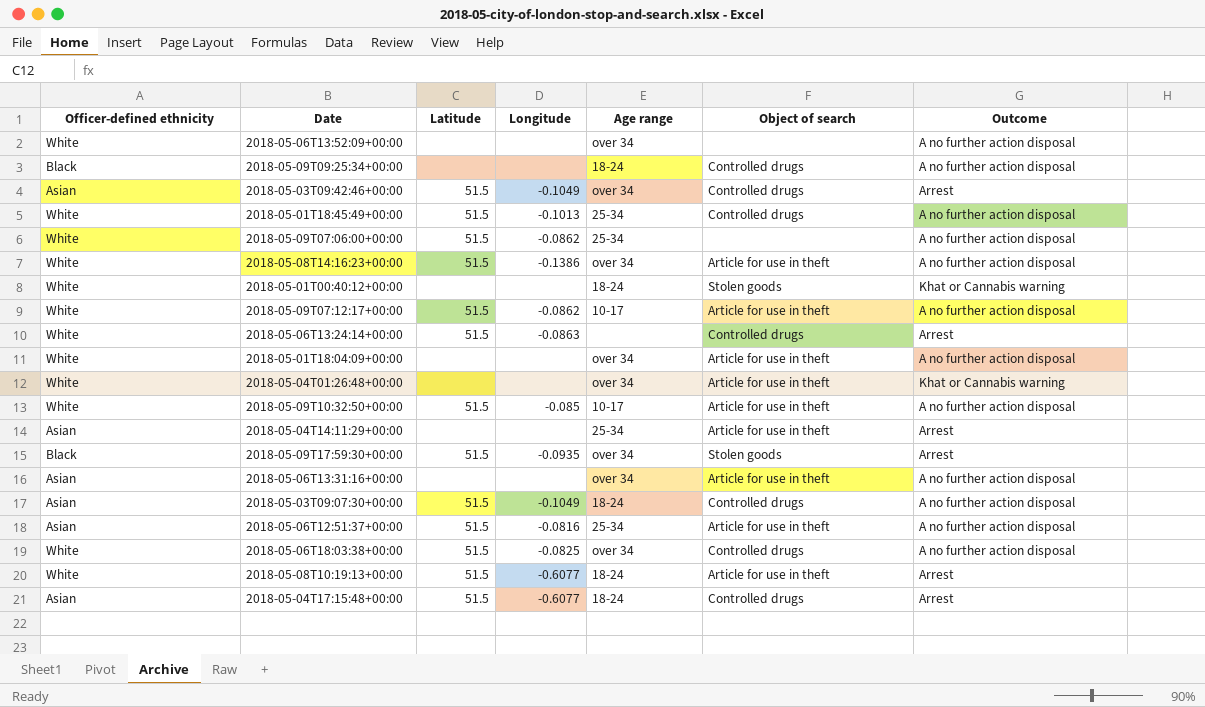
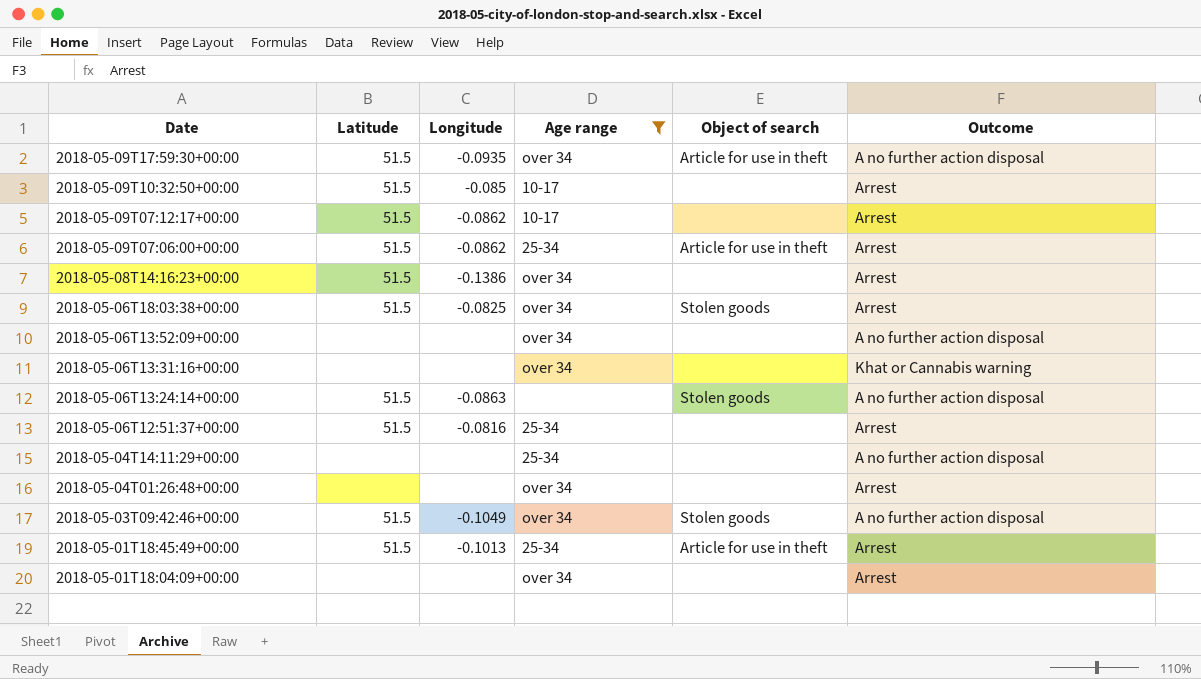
filter: none -> Age range != 18-24
row order: none -> Date descending
column Officer-defined ethnicity | position: 1 -> none
2018-05-09T17:59:30+00:00 | Object of search: Stolen goods -> Article for use in theft
2018-05-09T17:59:30+00:00 | Outcome: Arrest -> A no further action disposal
2018-05-09T10:32:50+00:00 | Object of search: Article for use in theft -> none
2018-05-09T10:32:50+00:00 | Outcome: A no further action disposal -> Arrest
2018-05-09T07:12:17+00:00 | Object of search: Article for use in theft -> none
2018-05-09T07:12:17+00:00 | Outcome: A no further action disposal -> Arrest
2018-05-09T07:06:00+00:00 | Object of search: none -> Article for use in theft
2018-05-09T07:06:00+00:00 | Outcome: A no further action disposal -> Arrest
2018-05-08T14:16:23+00:00 | Object of search: Article for use in theft -> none
2018-05-08T14:16:23+00:00 | Outcome: A no further action disposal -> Arrest
2018-05-06T18:03:38+00:00 | Object of search: Controlled drugs -> Stolen goods
2018-05-06T18:03:38+00:00 | Outcome: A no further action disposal -> Arrest
2018-05-06T13:31:16+00:00 | Object of search: Article for use in theft -> none
2018-05-06T13:31:16+00:00 | Outcome: A no further action disposal -> Khat or Cannabis warning
2018-05-06T13:24:14+00:00 | Object of search: Controlled drugs -> Stolen goods
2018-05-06T13:24:14+00:00 | Outcome: Arrest -> A no further action disposal
2018-05-06T12:51:37+00:00 | Object of search: Article for use in theft -> none
2018-05-06T12:51:37+00:00 | Outcome: A no further action disposal -> Arrest
2018-05-04T14:11:29+00:00 | Object of search: Article for use in theft -> none
2018-05-04T14:11:29+00:00 | Outcome: Arrest -> A no further action disposal
2018-05-04T01:26:48+00:00 | Object of search: Article for use in theft -> none
2018-05-04T01:26:48+00:00 | Outcome: Khat or Cannabis warning -> Arrest
2018-05-03T09:42:46+00:00 | Object of search: Controlled drugs -> Stolen goods
2018-05-03T09:42:46+00:00 | Outcome: Arrest -> A no further action disposal
2018-05-01T18:45:49+00:00 | Object of search: Controlled drugs -> Article for use in theft
2018-05-01T18:45:49+00:00 | Outcome: A no further action disposal -> Arrest
2018-05-01T18:04:09+00:00 | Object of search: Article for use in theft -> none
2018-05-01T18:04:09+00:00 | Outcome: A no further action disposal -> Arrest

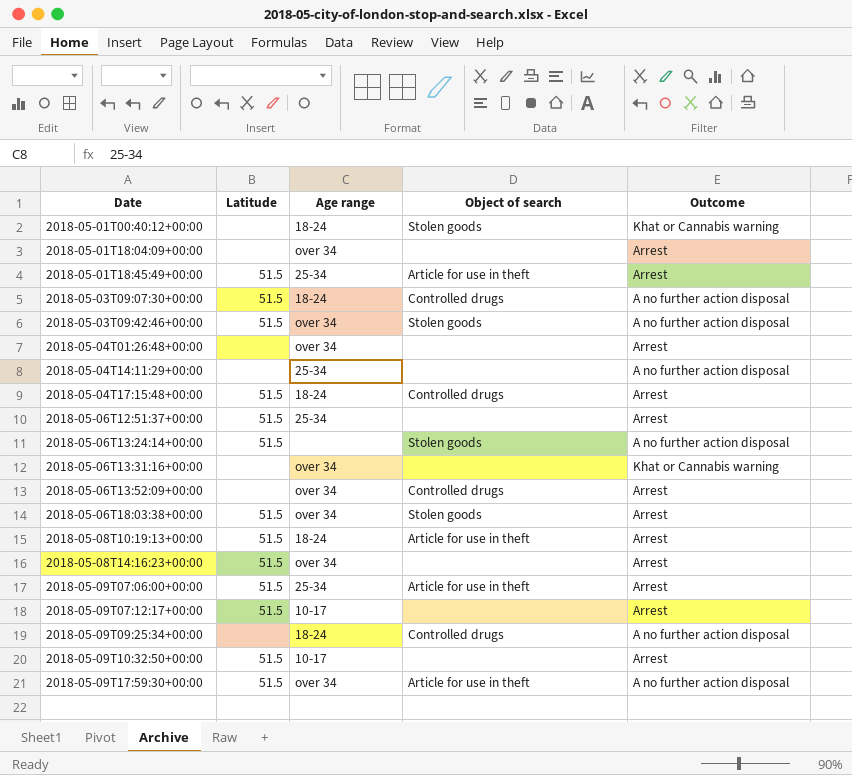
filter: Age range != 18-24 -> none
row order: Date descending -> Date ascending
column Longitude | position: 3 -> none
2018-05-06T13:52:09+00:00 | Object of search: none -> Controlled drugs
2018-05-06T13:52:09+00:00 | Outcome: A no further action disposal -> Arrest

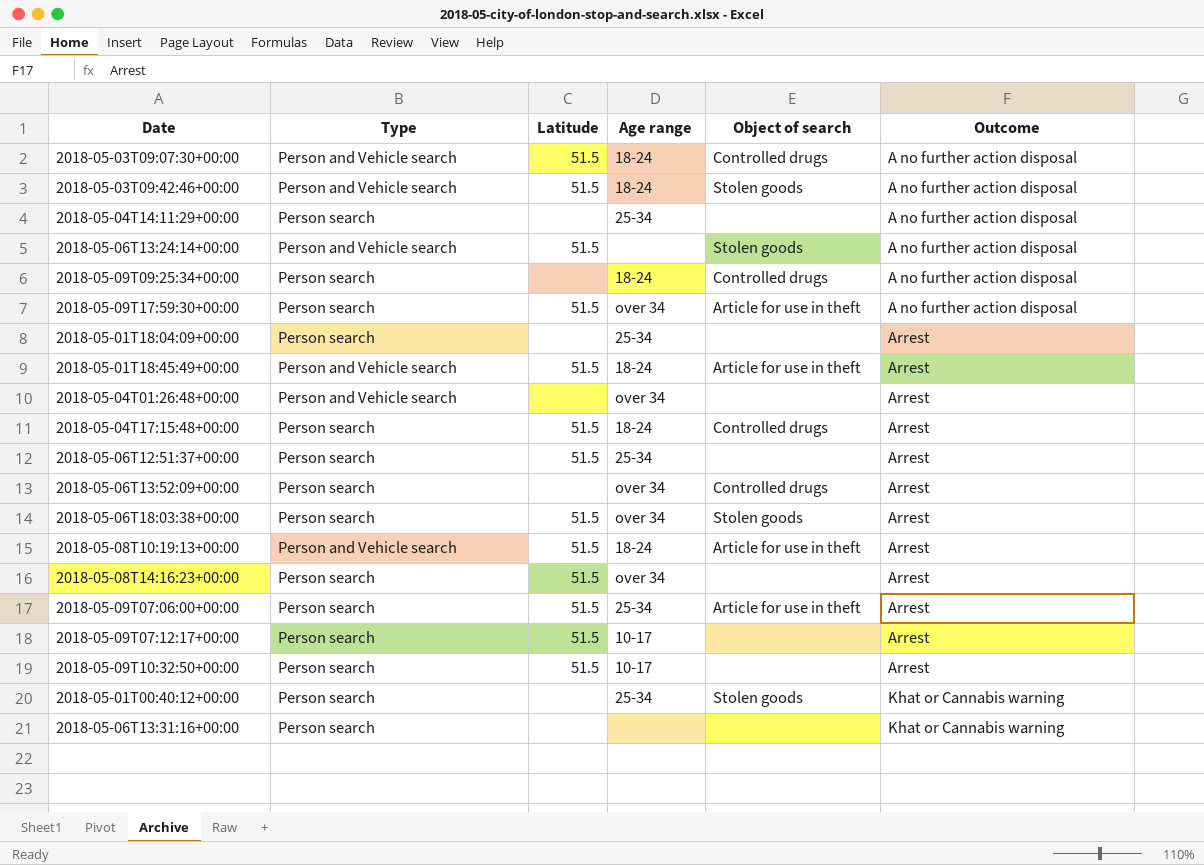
row order: Date ascending -> Outcome ascending
column Type | position: none -> 2
2018-05-03T09:42:46+00:00 | Age range: over 34 -> 18-24
2018-05-01T18:04:09+00:00 | Age range: over 34 -> 25-34
2018-05-01T18:45:49+00:00 | Age range: 25-34 -> 18-24
2018-05-01T00:40:12+00:00 | Age range: 18-24 -> 25-34
2018-05-06T13:31:16+00:00 | Age range: over 34 -> none

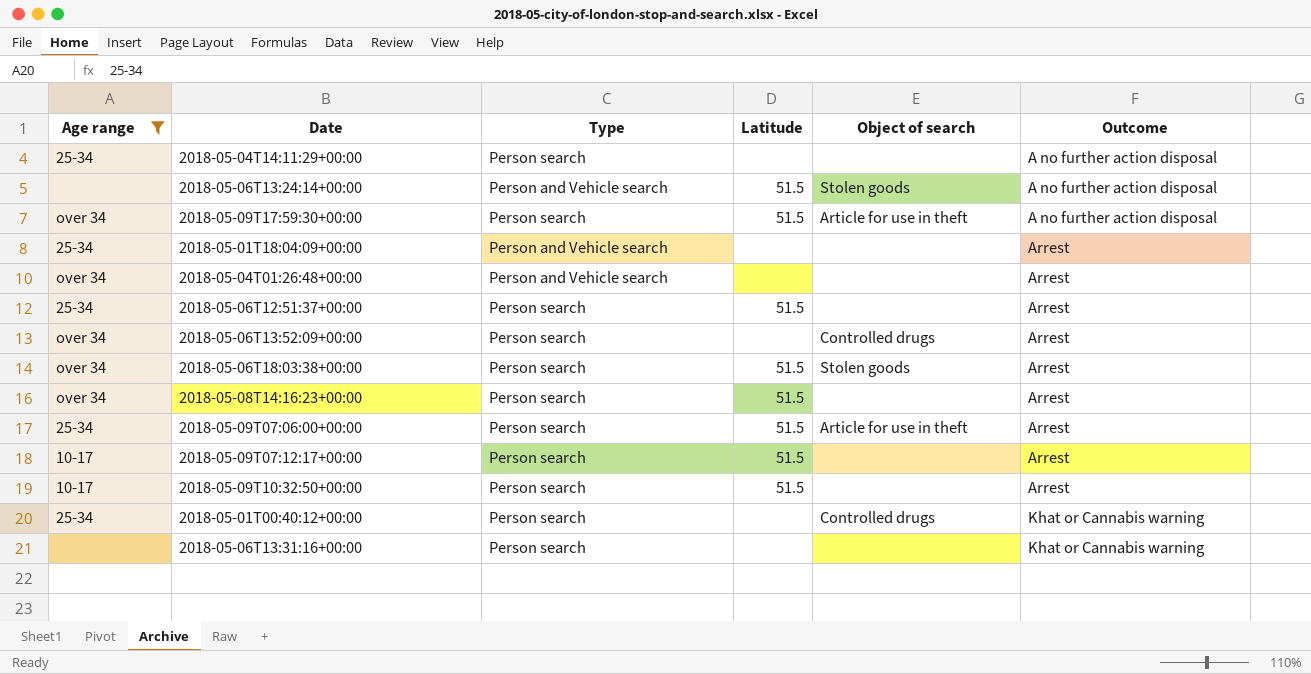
filter: none -> Age range != 18-24
column Age range | position: 4 -> 1
2018-05-01T18:04:09+00:00 | Type: Person search -> Person and Vehicle search
2018-05-01T00:40:12+00:00 | Object of search: Stolen goods -> Controlled drugs

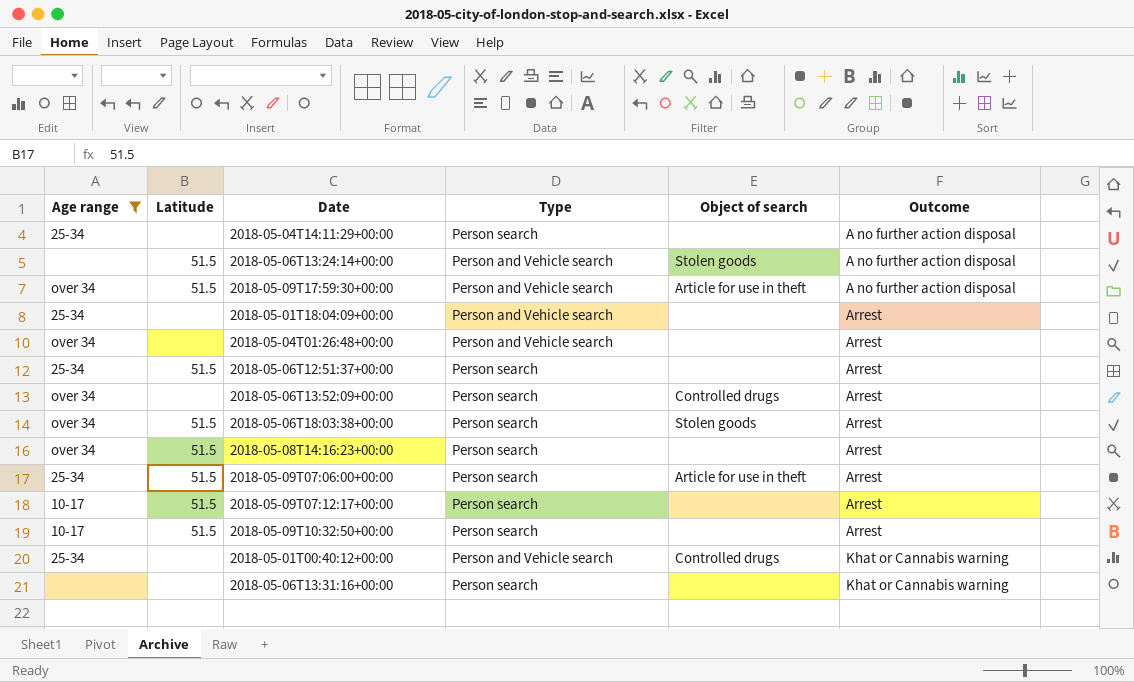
column Latitude | position: 4 -> 2
2018-05-09T17:59:30+00:00 | Type: Person search -> Person and Vehicle search
2018-05-01T00:40:12+00:00 | Type: Person search -> Person and Vehicle search

